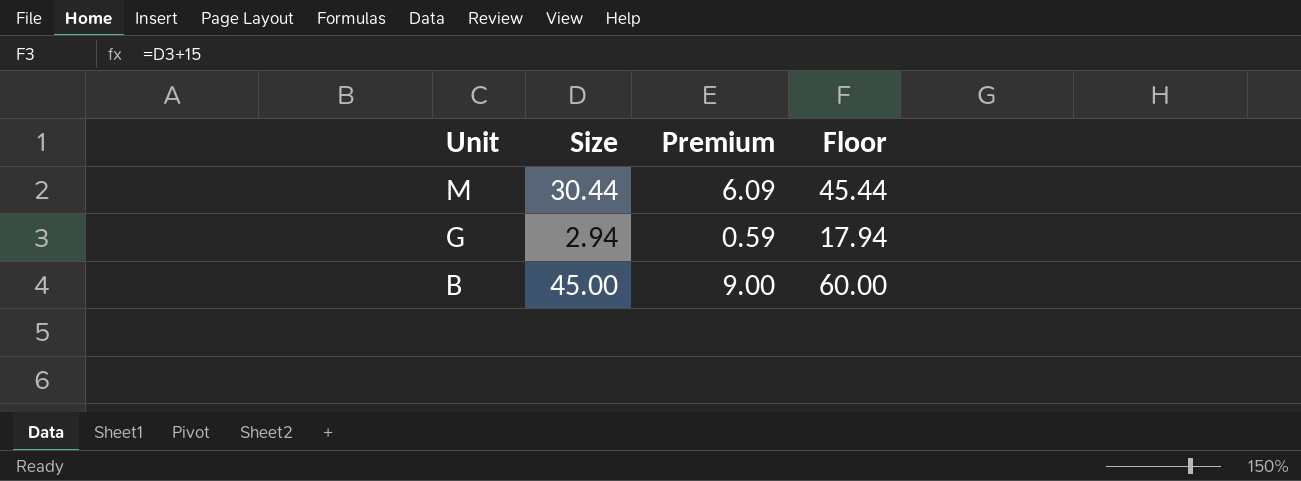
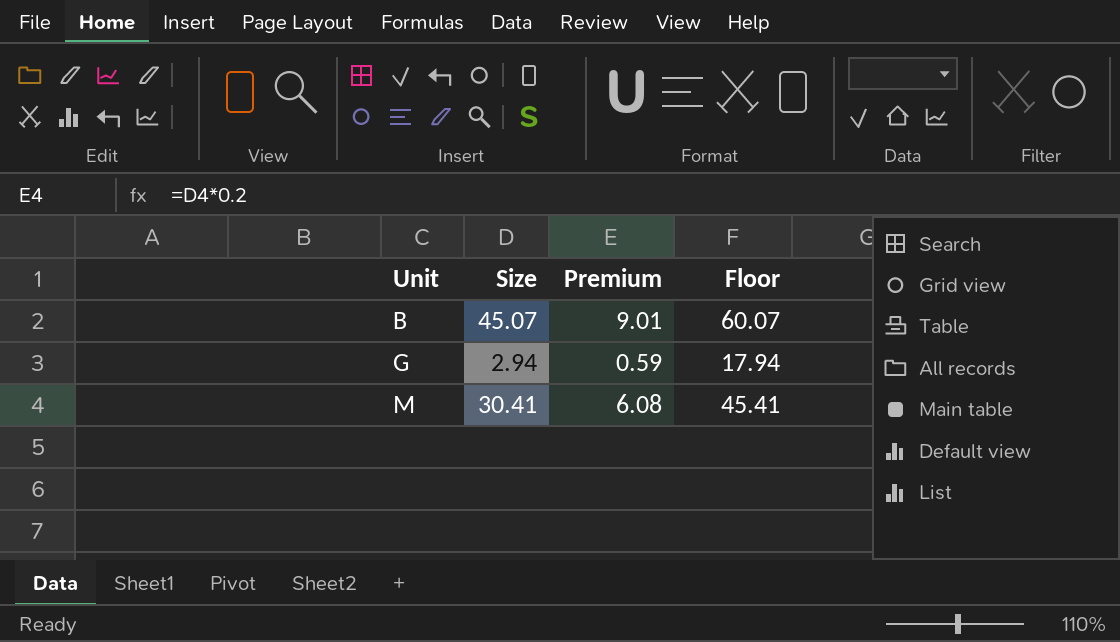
row order: Unit descending -> Unit ascending
B | Size: 45.00 -> 45.07
B | Premium: 9.00 -> 9.01
B | Floor: 60.00 -> 60.07
M | Size: 30.44 -> 30.41
M | Premium: 6.09 -> 6.08
M | Floor: 45.44 -> 45.41

